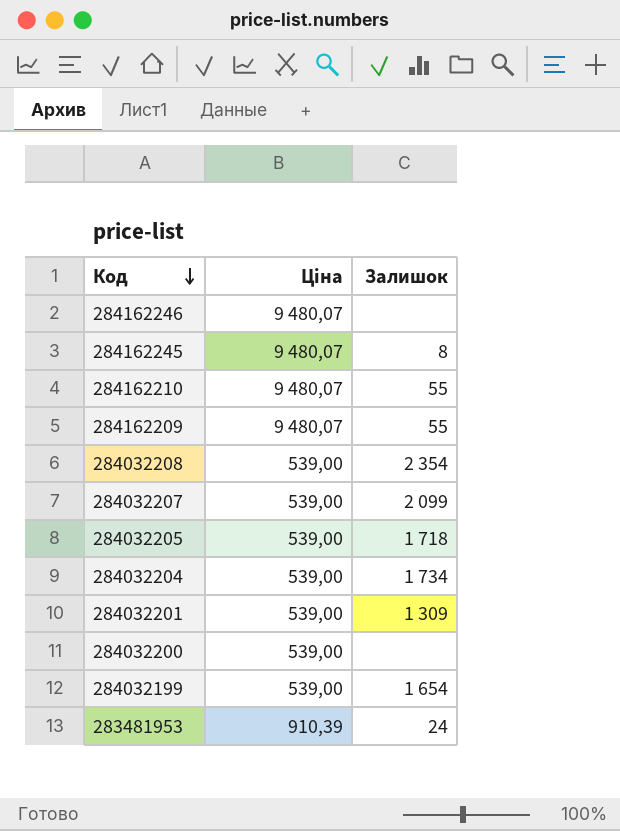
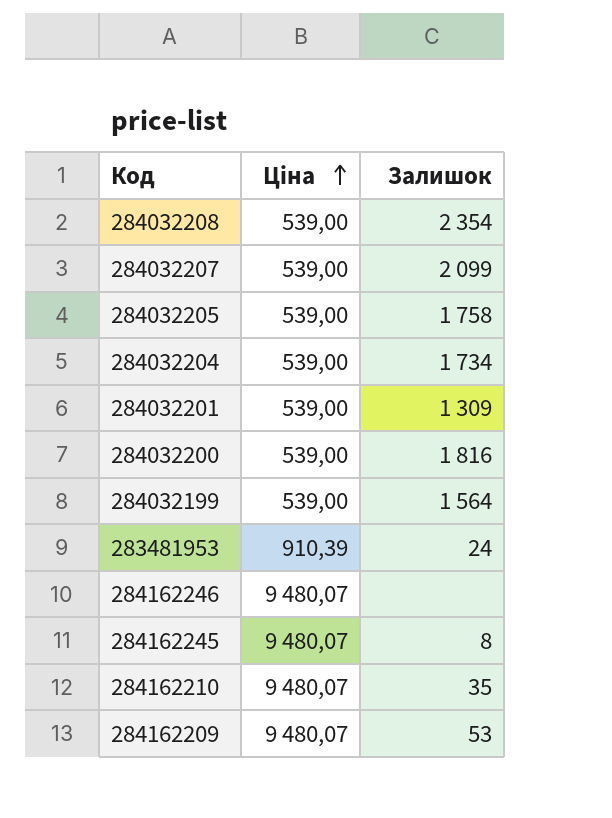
row order: Код descending -> Ціна ascending
284032205 | Залишок: 1 718 -> 1 758
284032200 | Залишок: none -> 1 816
284032199 | Залишок: 1 654 -> 1 564
284162210 | Залишок: 55 -> 35
284162209 | Залишок: 55 -> 53

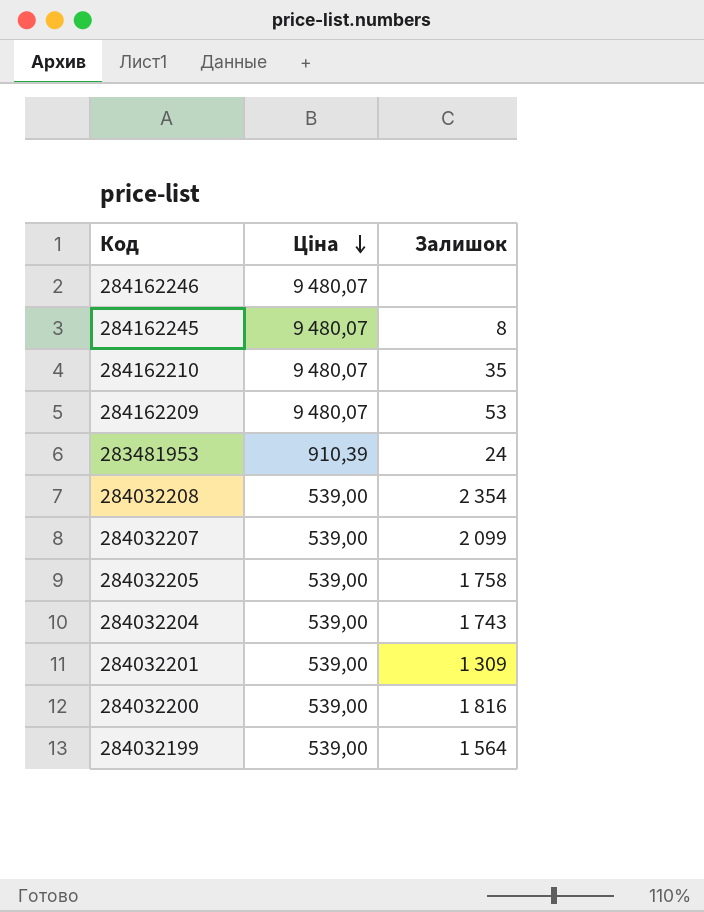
row order: Ціна ascending -> Ціна descending
284032204 | Залишок: 1 734 -> 1 743

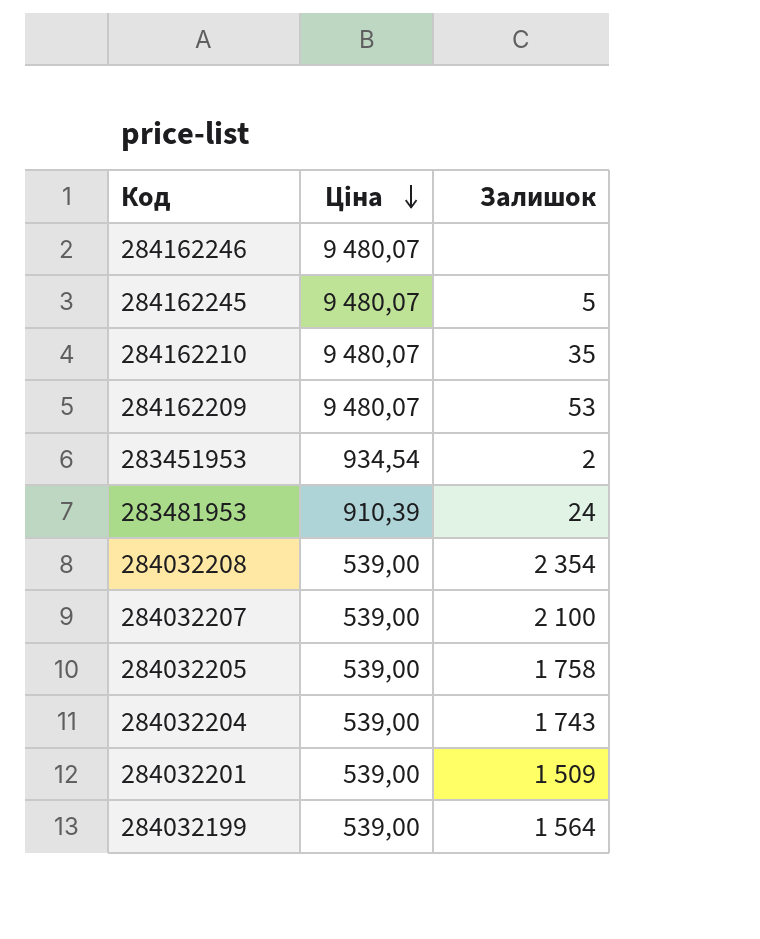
row 284032200: 539,00 | 1 816 -> none
284162245 | Залишок: 8 -> 5
row 283451953: none -> 934,54 | 2
284032207 | Залишок: 2 099 -> 2 100
284032201 | Залишок: 1 309 -> 1 509

